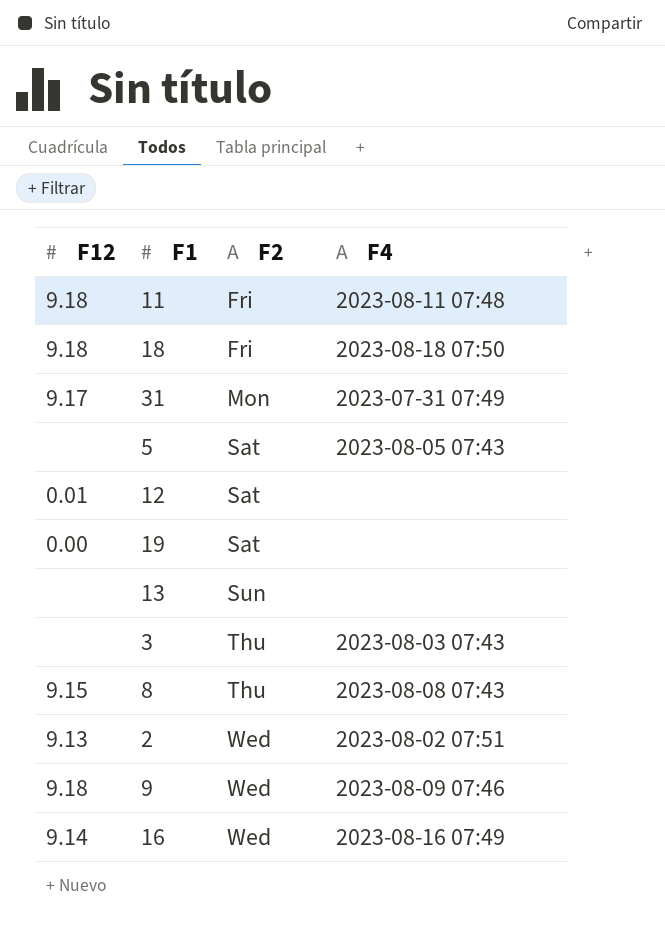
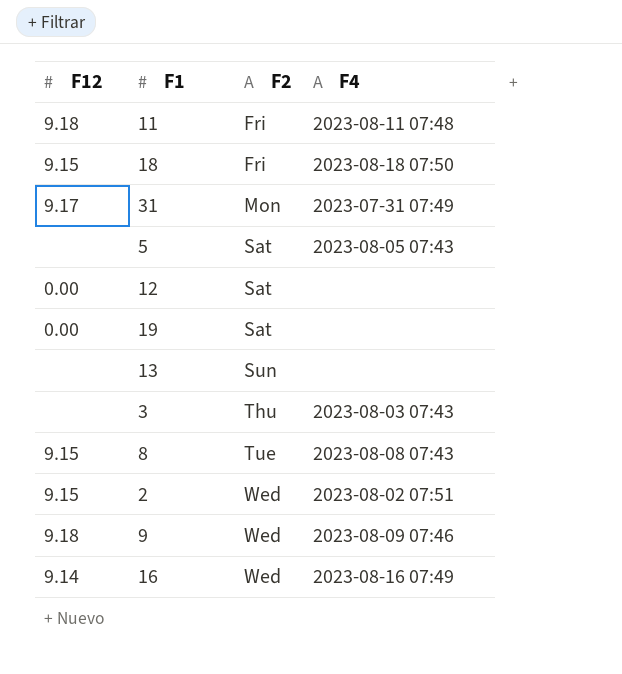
18 | F12: 9.18 -> 9.15
12 | F12: 0.01 -> 0.00
8 | F2: Thu -> Tue
2 | F12: 9.13 -> 9.15

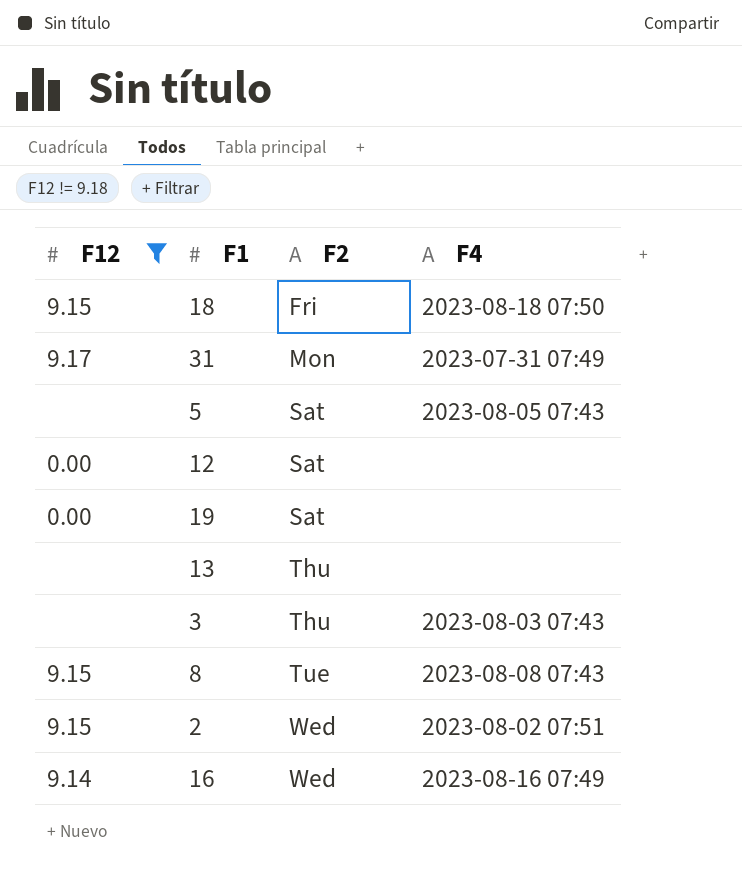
filter: none -> F12 != 9.18
13 | F2: Sun -> Thu

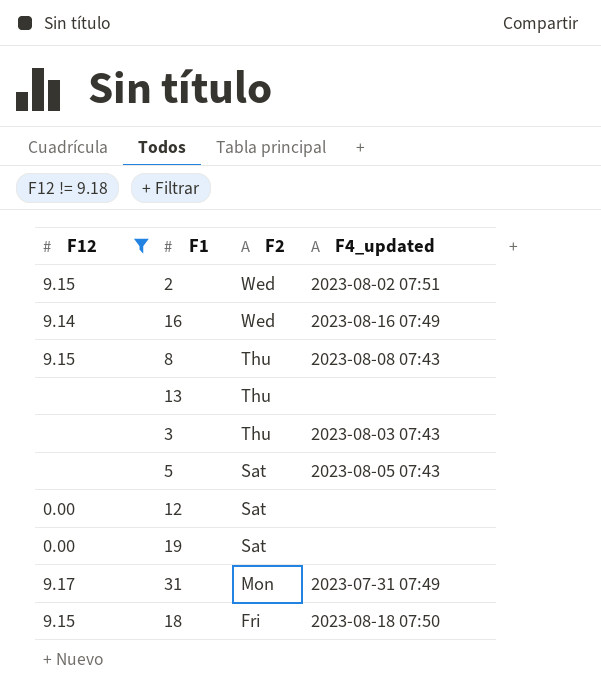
row order: F2 ascending -> F2 descending
column name: F4 -> F4_updated
8 | F2: Tue -> Thu

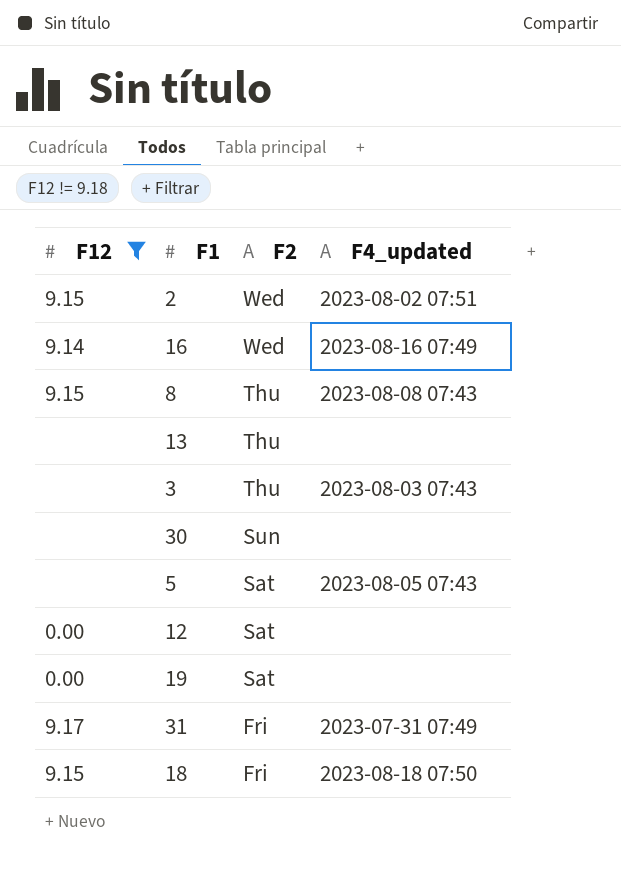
row 30: none -> none | Sun | none
31 | F2: Mon -> Fri

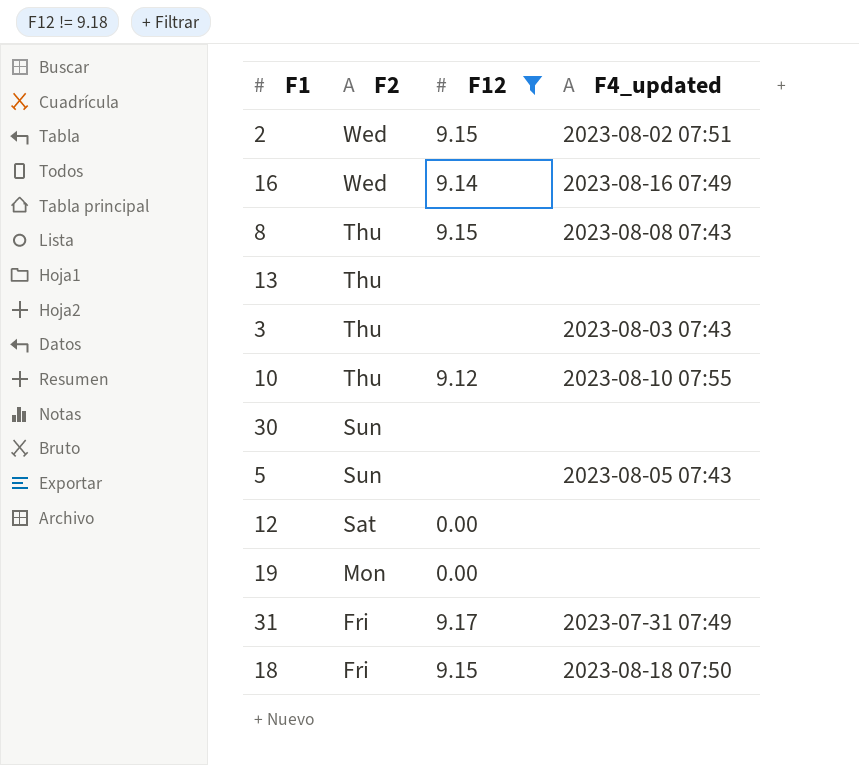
column F12 | position: 1 -> 3
row 10: none -> Thu | 9.12 | 2023-08-10 07:55
5 | F2: Sat -> Sun
19 | F2: Sat -> Mon

